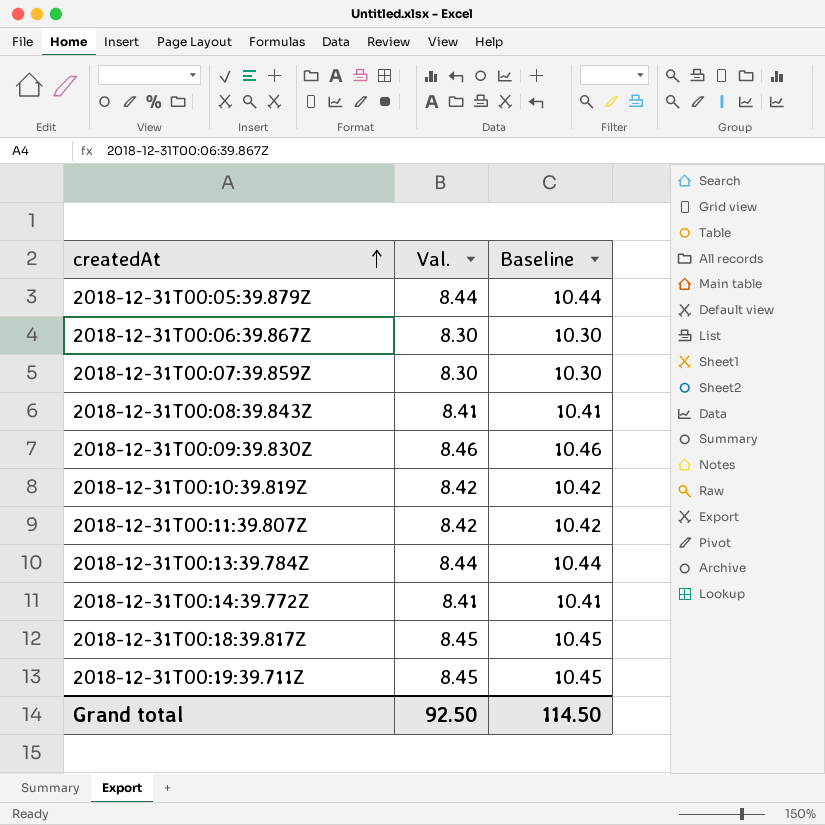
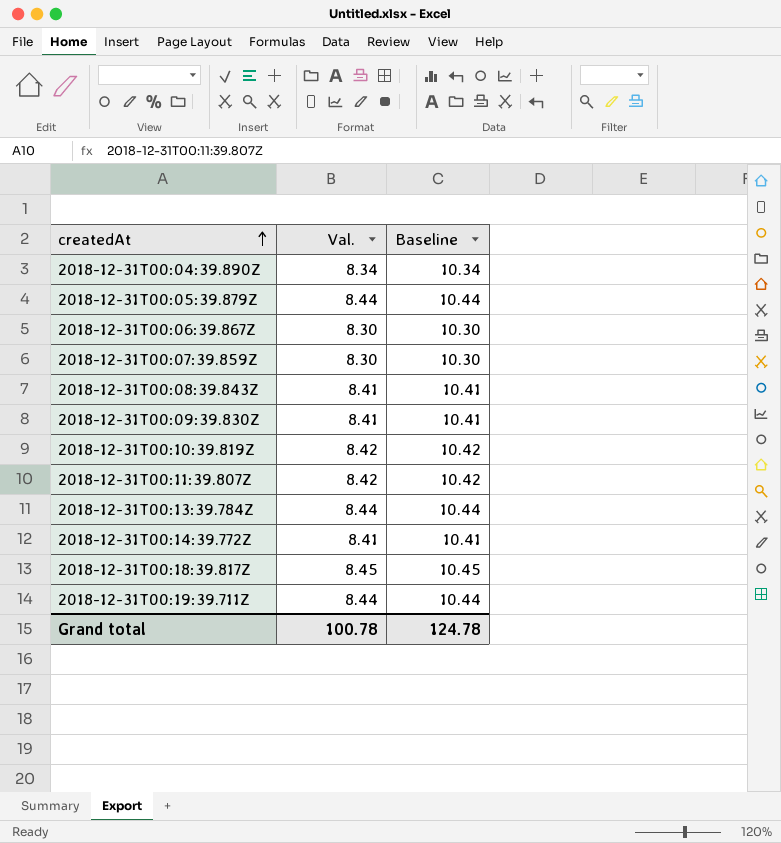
row 2018-12-31T00:04:39.890Z: none -> 8.34 | 10.34
2018-12-31T00:09:39.830Z | Val.: 8.46 -> 8.41
2018-12-31T00:09:39.830Z | Baseline: 10.46 -> 10.41
2018-12-31T00:19:39.711Z | Val.: 8.45 -> 8.44
2018-12-31T00:19:39.711Z | Baseline: 10.45 -> 10.44
Grand total | Val.: 92.50 -> 100.78
Grand total | Baseline: 114.50 -> 124.78

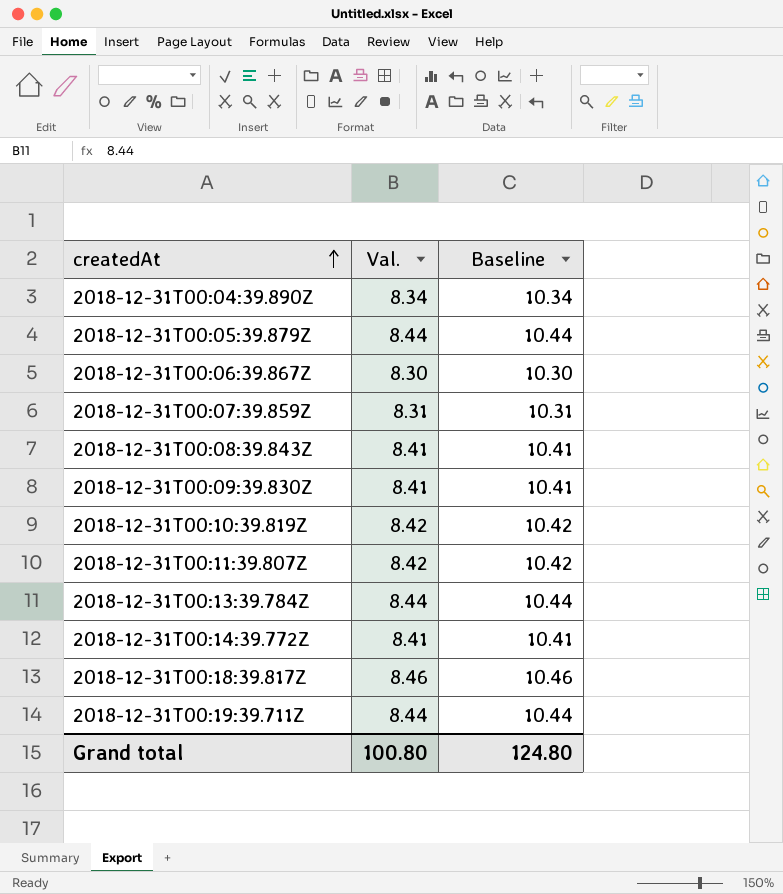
2018-12-31T00:07:39.859Z | Val.: 8.30 -> 8.31
2018-12-31T00:07:39.859Z | Baseline: 10.30 -> 10.31
2018-12-31T00:18:39.817Z | Val.: 8.45 -> 8.46
2018-12-31T00:18:39.817Z | Baseline: 10.45 -> 10.46
Grand total | Val.: 100.78 -> 100.80
Grand total | Baseline: 124.78 -> 124.80

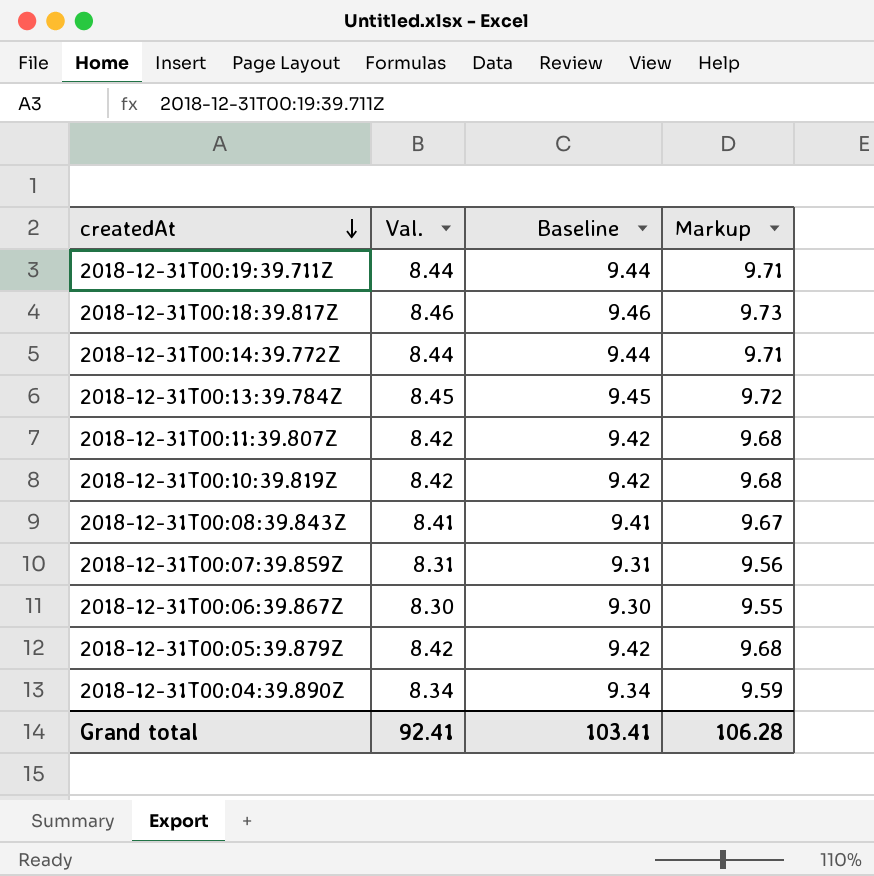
row order: createdAt ascending -> createdAt descending
column Baseline | formula: [Val.] + 2 -> [Val.] + 1
column Markup | formula: none -> [Val.] * 1.15
row 2018-12-31T00:09:39.830Z: 8.41 | 10.41 -> none
2018-12-31T00:14:39.772Z | Val.: 8.41 -> 8.44
2018-12-31T00:13:39.784Z | Val.: 8.44 -> 8.45
2018-12-31T00:05:39.879Z | Val.: 8.44 -> 8.42
Grand total | Val.: 100.80 -> 92.41
Grand total | Baseline: 124.80 -> 103.41

